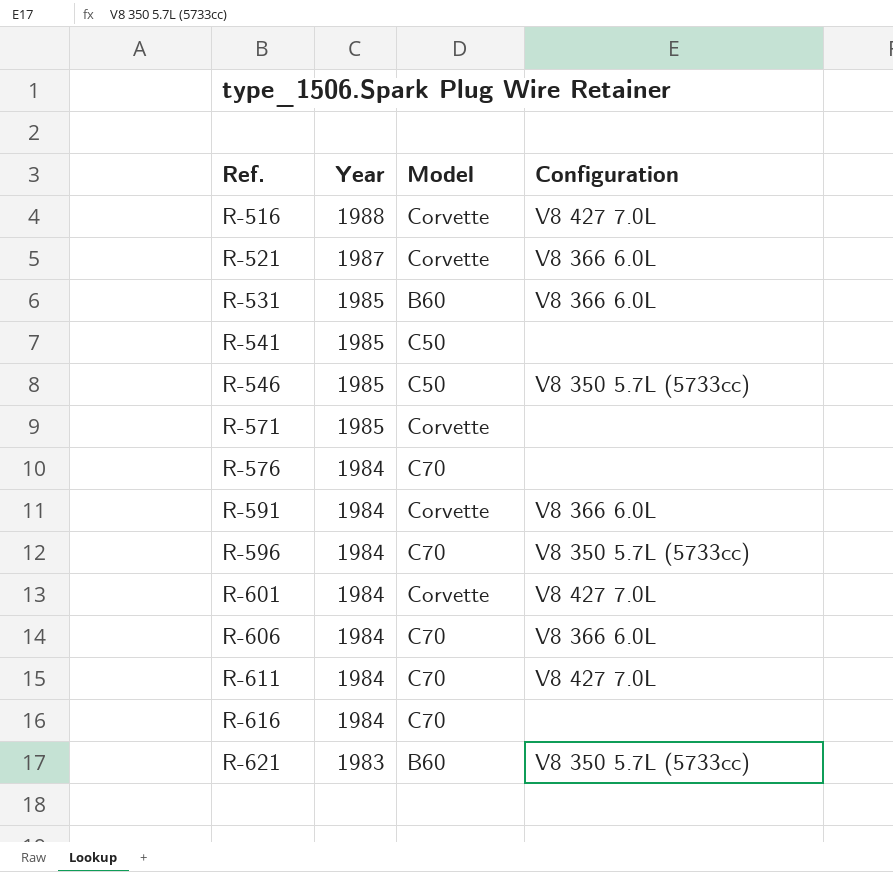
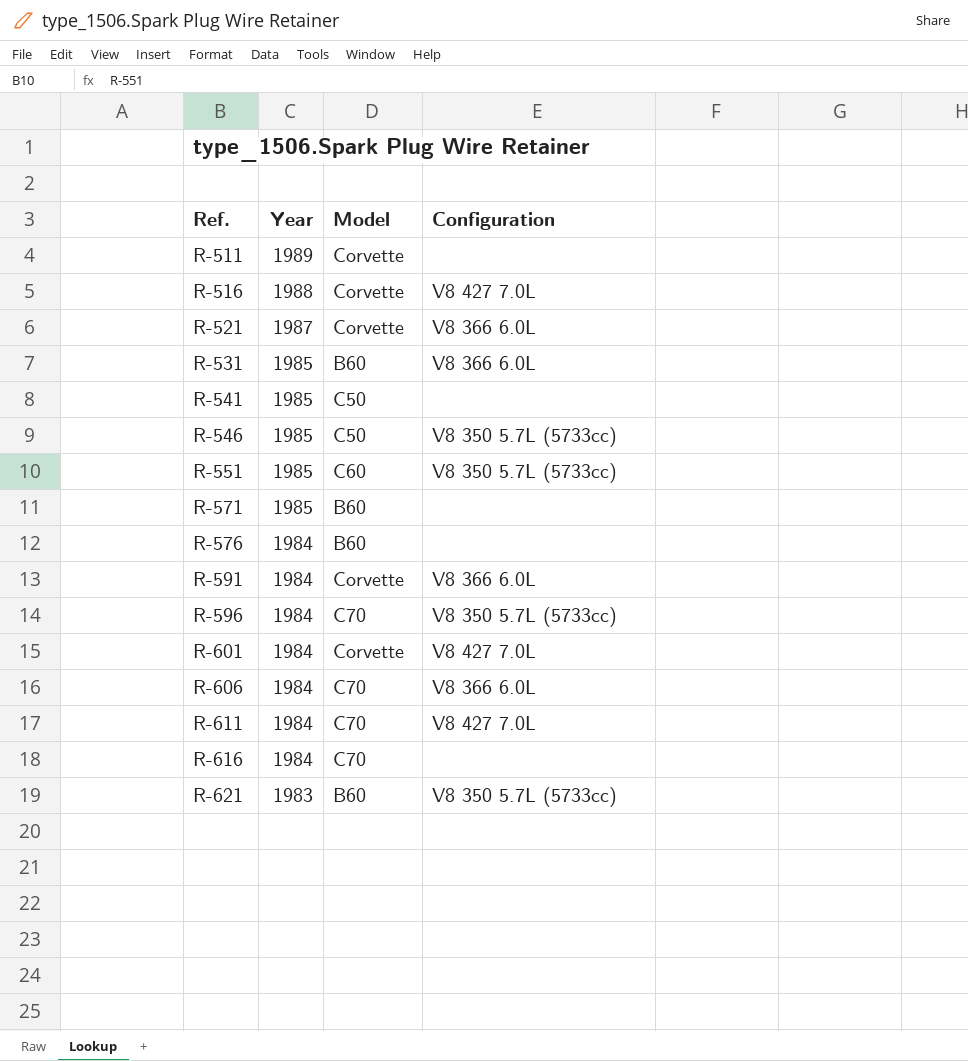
row R-511: none -> 1989 | Corvette | none
row R-551: none -> 1985 | C60 | V8 350 5.7L (5733cc)
R-571 | Model: Corvette -> B60
R-576 | Model: C70 -> B60

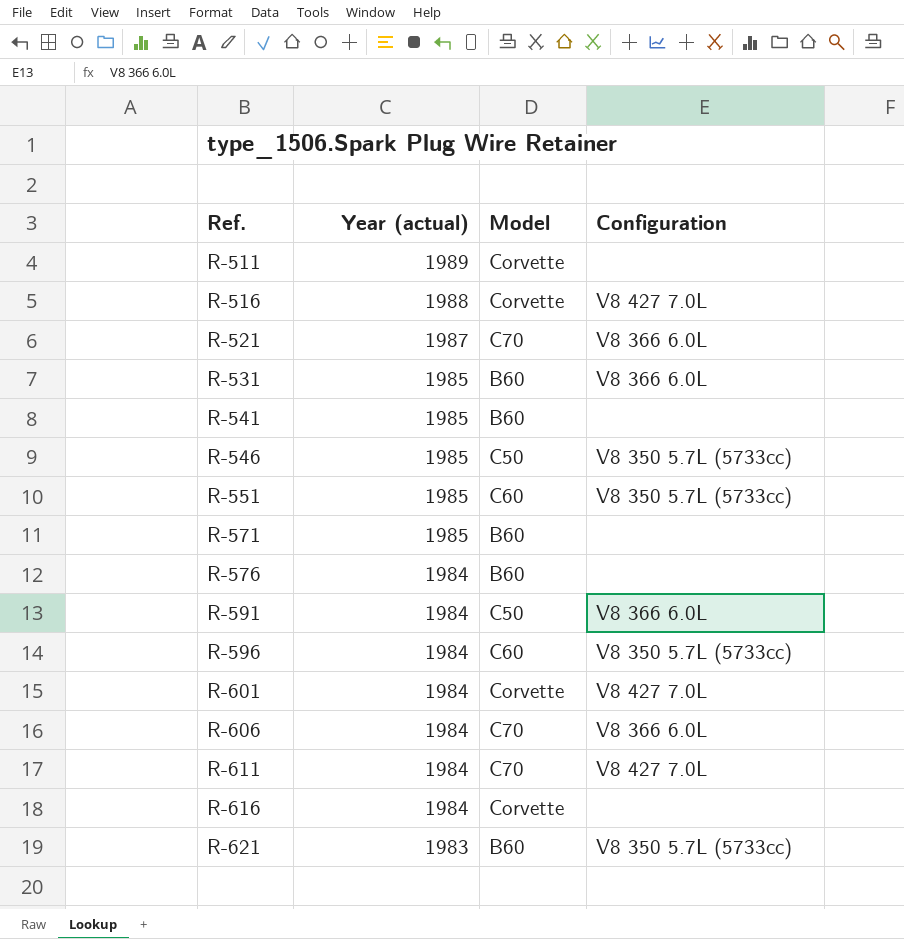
column name: Year -> Year (actual)
R-521 | Model: Corvette -> C70
R-541 | Model: C50 -> B60
R-591 | Model: Corvette -> C50
R-596 | Model: C70 -> C60
R-616 | Model: C70 -> Corvette

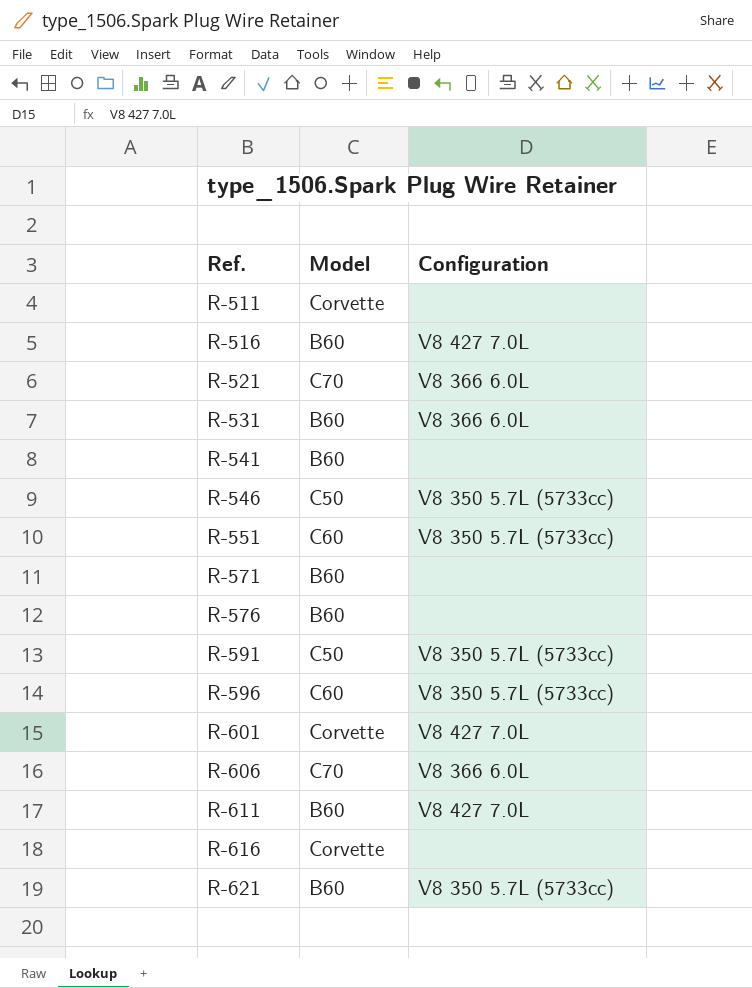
column Year (actual) | position: 2 -> none
R-516 | Model: Corvette -> B60
R-591 | Configuration: V8 366 6.0L -> V8 350 5.7L (5733cc)
R-611 | Model: C70 -> B60

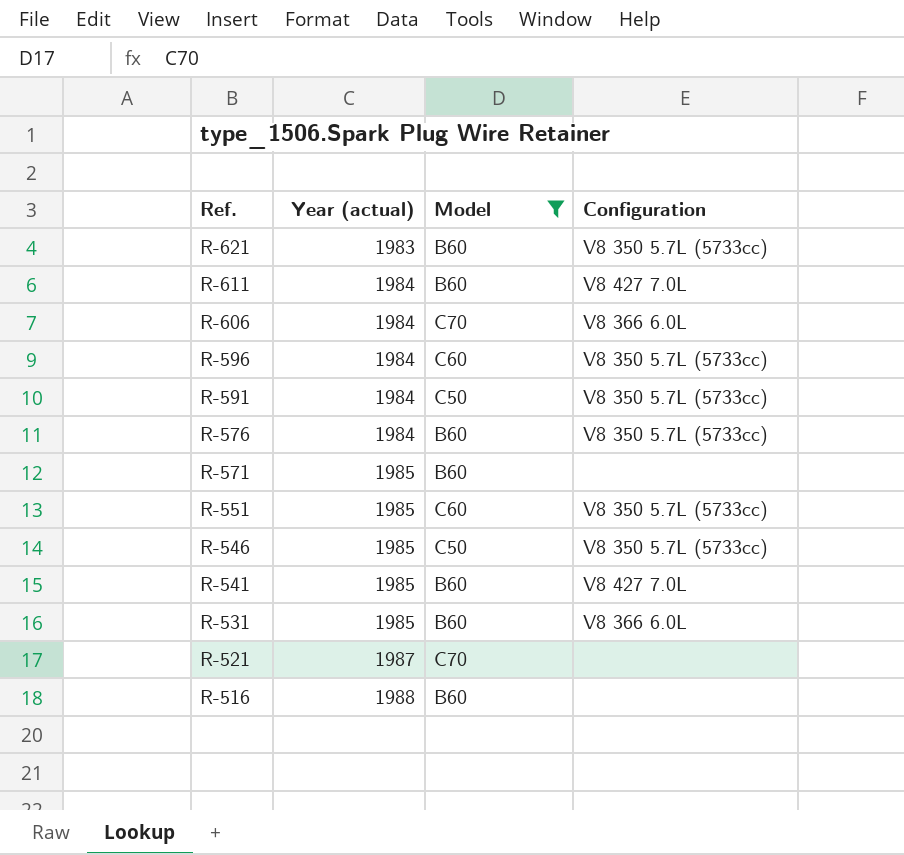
filter: none -> Model != Corvette
row order: Ref. ascending -> Ref. descending
column Year (actual) | position: none -> 2
R-576 | Configuration: none -> V8 350 5.7L (5733cc)
R-541 | Configuration: none -> V8 427 7.0L
R-521 | Configuration: V8 366 6.0L -> none
R-516 | Configuration: V8 427 7.0L -> none

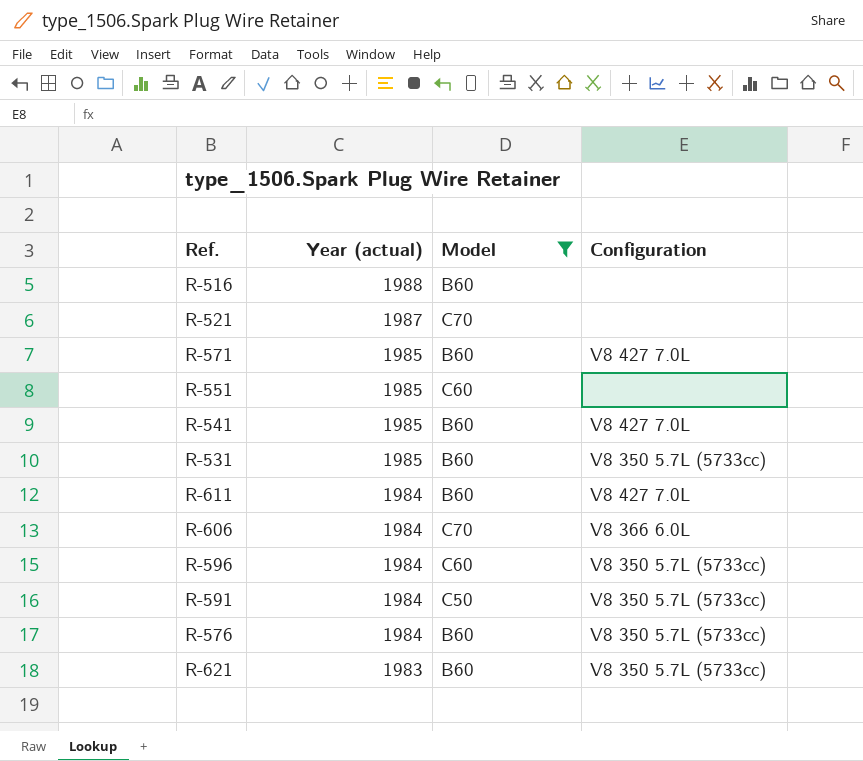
row order: Ref. descending -> Year (actual) descending
row R-546: 1985 | C50 | V8 350 5.7L (5733cc) -> none
R-571 | Configuration: none -> V8 427 7.0L
R-551 | Configuration: V8 350 5.7L (5733cc) -> none
R-531 | Configuration: V8 366 6.0L -> V8 350 5.7L (5733cc)

